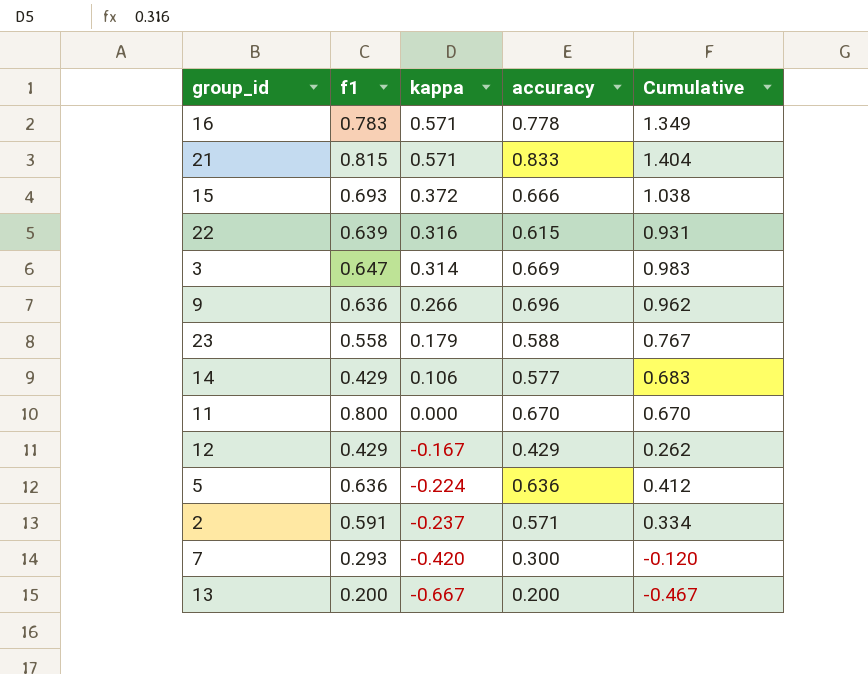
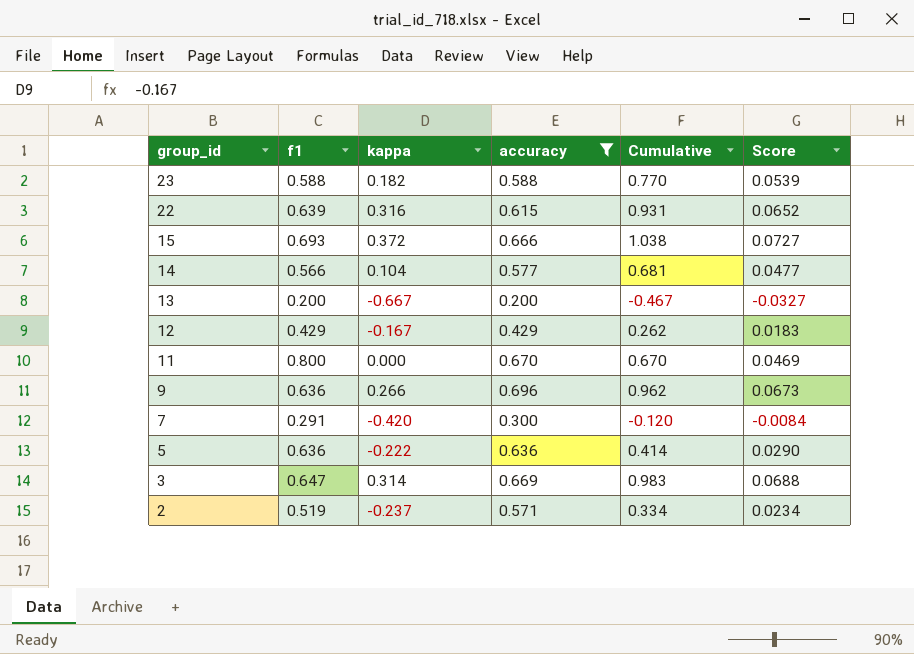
filter: none -> accuracy <= 0.696
row order: kappa descending -> group_id descending
column Score | formula: none -> [Cumulative] * 0.07
23 | f1: 0.558 -> 0.588
23 | kappa: 0.179 -> 0.182
23 | Cumulative: 0.767 -> 0.770
14 | f1: 0.429 -> 0.566
14 | kappa: 0.106 -> 0.104
14 | Cumulative: 0.683 -> 0.681
7 | f1: 0.293 -> 0.291
5 | kappa: -0.224 -> -0.222
5 | Cumulative: 0.412 -> 0.414
2 | f1: 0.591 -> 0.519

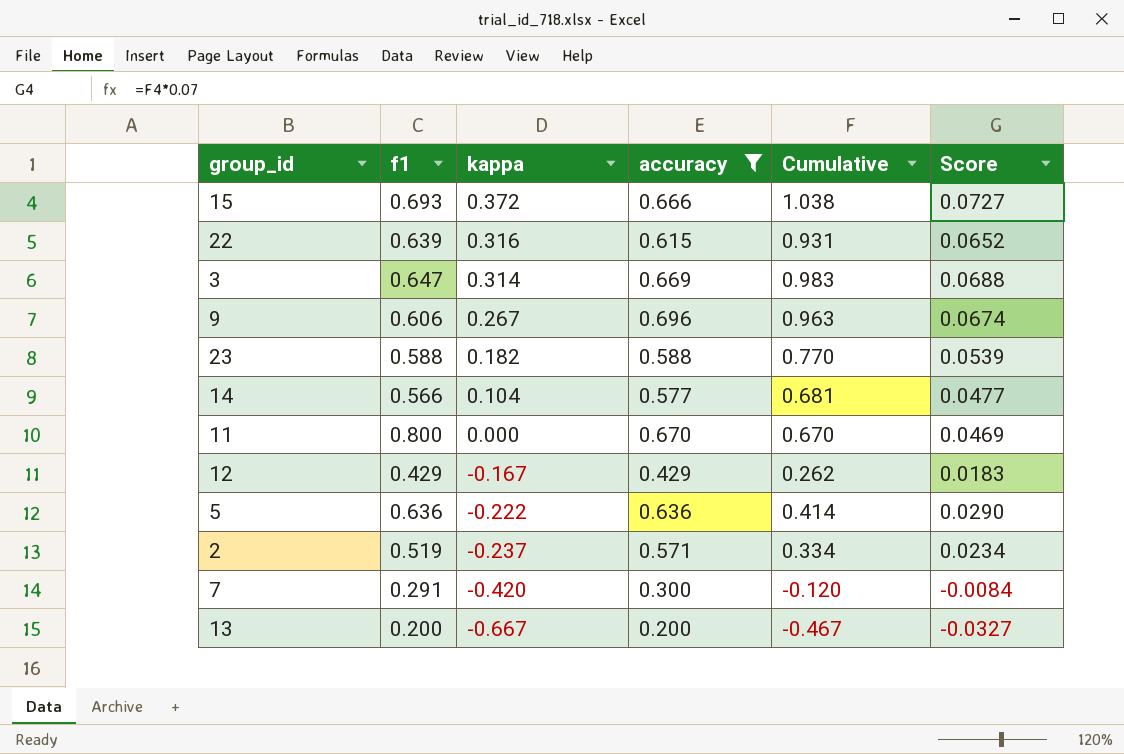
row order: group_id descending -> kappa descending
9 | f1: 0.636 -> 0.606
9 | kappa: 0.266 -> 0.267
9 | Cumulative: 0.962 -> 0.963
9 | Score: 0.0673 -> 0.0674

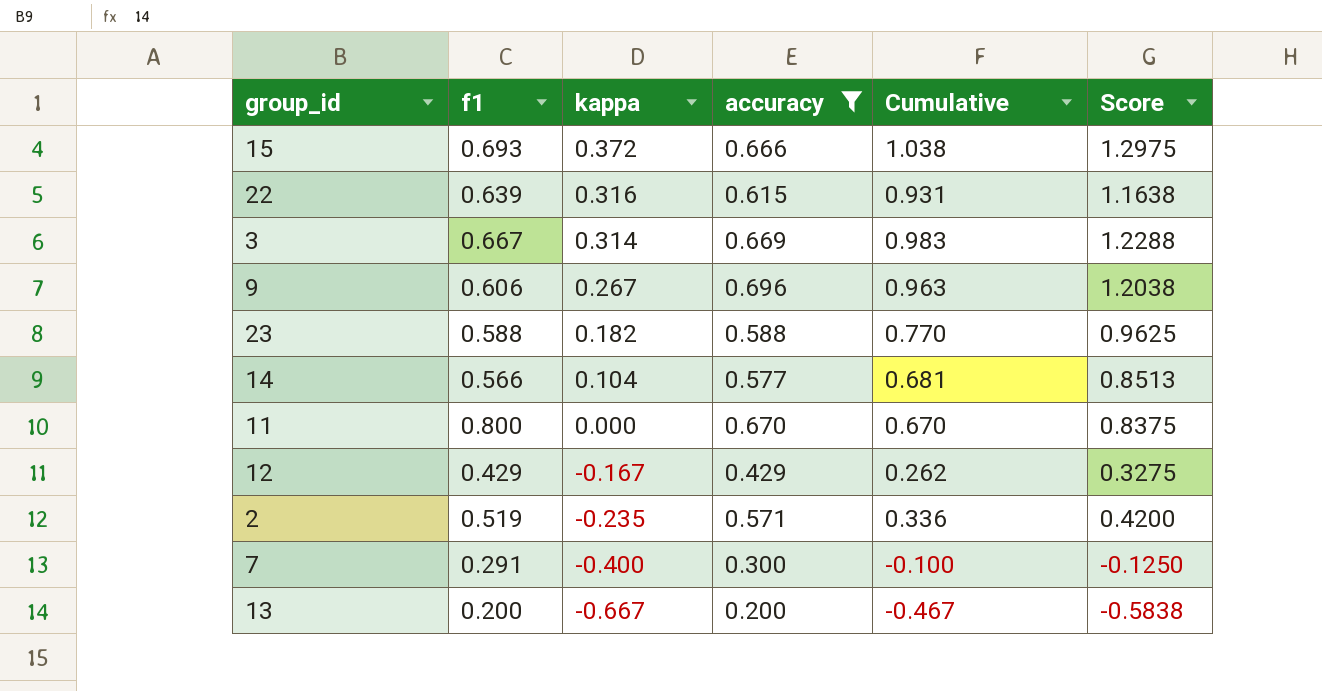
column Score | formula: [Cumulative] * 0.07 -> [Cumulative] * 1.25
row 5: 0.636 | -0.222 | 0.636 | 0.414 | 0.0290 -> none
3 | f1: 0.647 -> 0.667
2 | kappa: -0.237 -> -0.235
2 | Cumulative: 0.334 -> 0.336
7 | kappa: -0.420 -> -0.400
7 | Cumulative: -0.120 -> -0.100

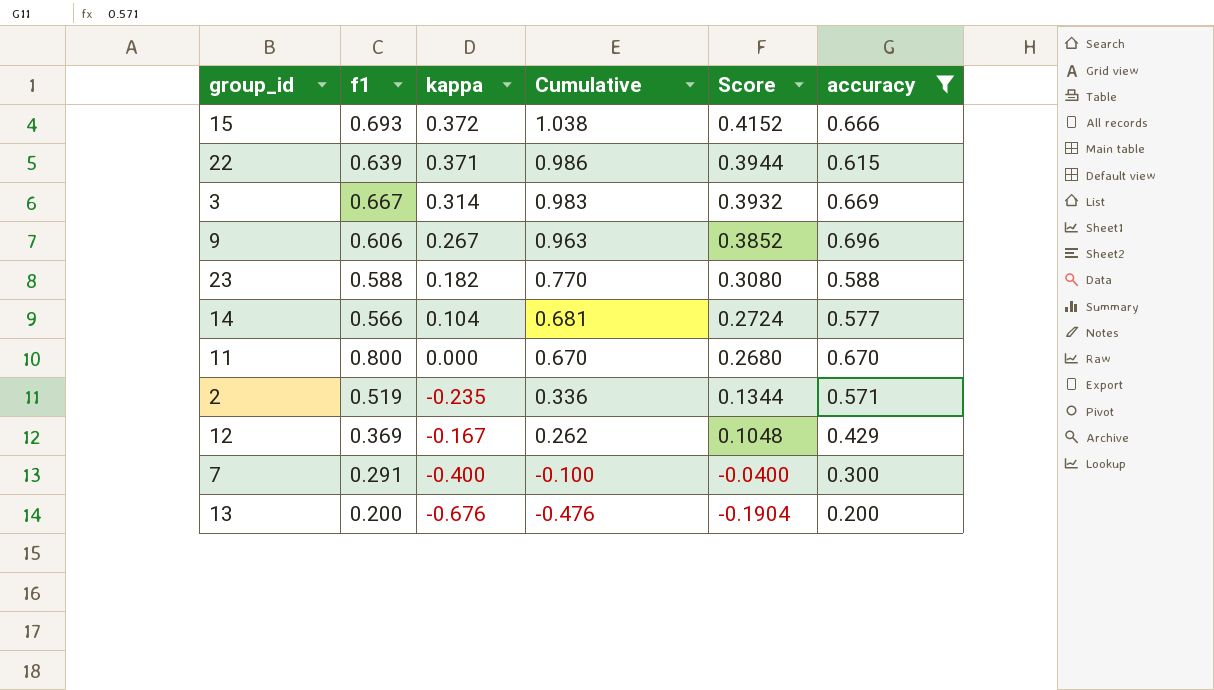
row order: kappa descending -> Cumulative descending
column Score | formula: [Cumulative] * 1.25 -> [Cumulative] * 0.4
column accuracy | position: 4 -> 6
22 | kappa: 0.316 -> 0.371
22 | Cumulative: 0.931 -> 0.986
12 | f1: 0.429 -> 0.369
13 | kappa: -0.667 -> -0.676
13 | Cumulative: -0.467 -> -0.476

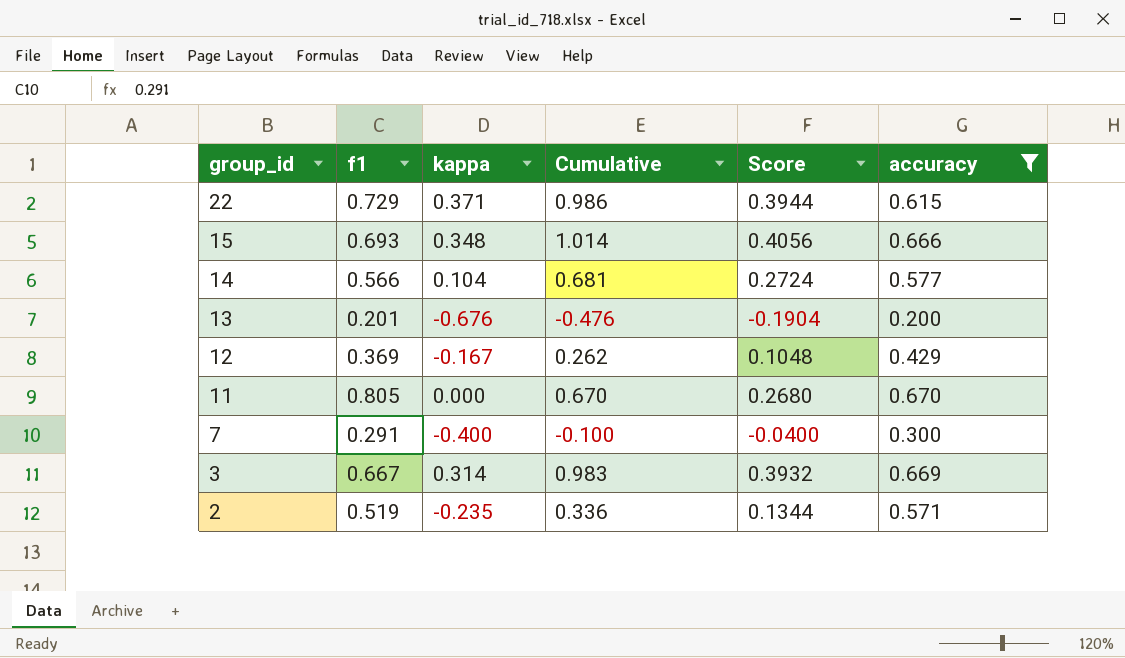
row order: Cumulative descending -> group_id descending
row 9: 0.606 | 0.267 | 0.963 | 0.3852 | 0.696 -> none
row 23: 0.588 | 0.182 | 0.770 | 0.3080 | 0.588 -> none
22 | f1: 0.639 -> 0.729
15 | kappa: 0.372 -> 0.348
15 | Cumulative: 1.038 -> 1.014
15 | Score: 0.4152 -> 0.4056
13 | f1: 0.200 -> 0.201
11 | f1: 0.800 -> 0.805

